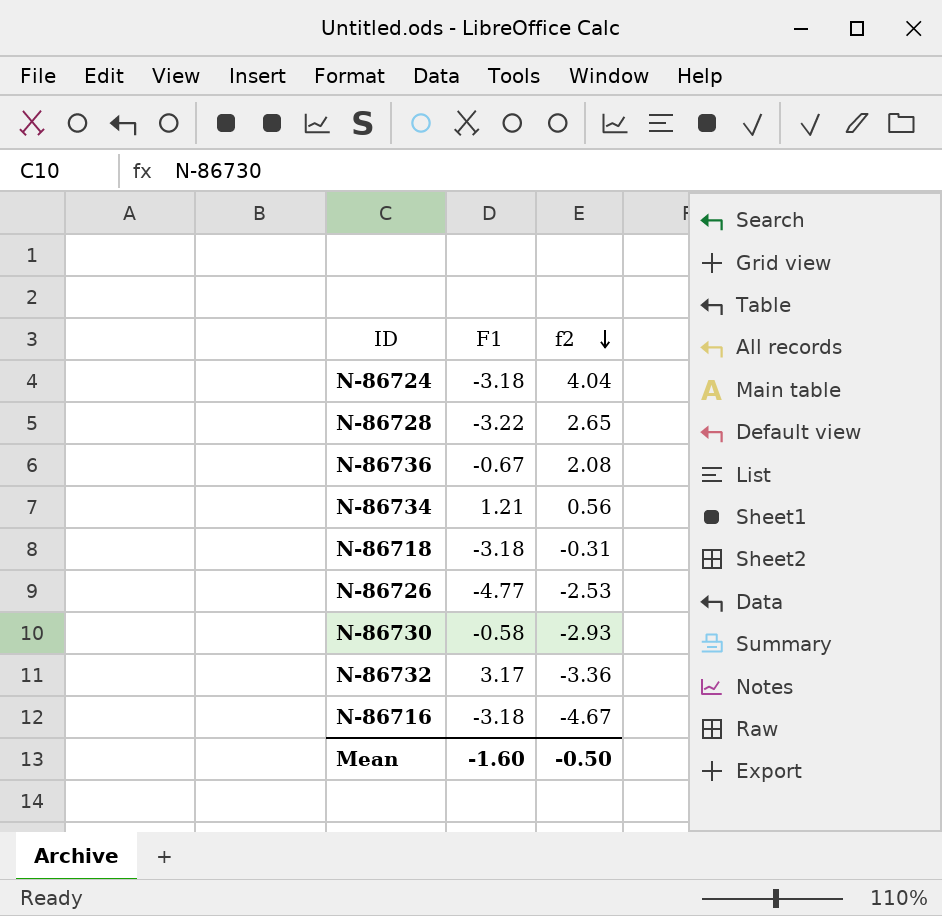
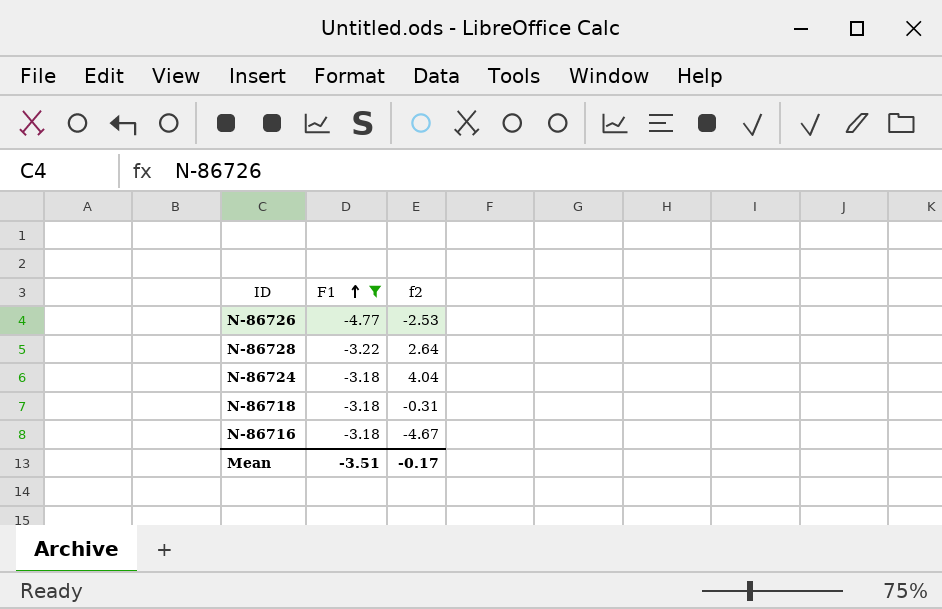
filter: none -> F1 <= -3.18
row order: f2 descending -> F1 ascending
N-86728 | f2: 2.65 -> 2.64
Mean | F1: -1.60 -> -3.51
Mean | f2: -0.50 -> -0.17

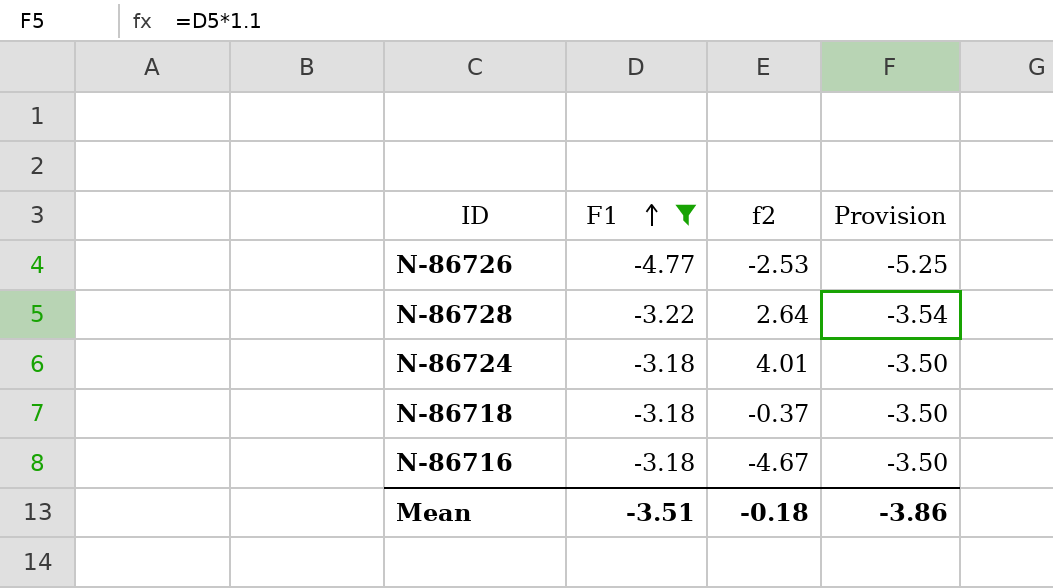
column Provision | formula: none -> [F1] * 1.1
N-86724 | f2: 4.04 -> 4.01
N-86718 | f2: -0.31 -> -0.37
Mean | f2: -0.17 -> -0.18

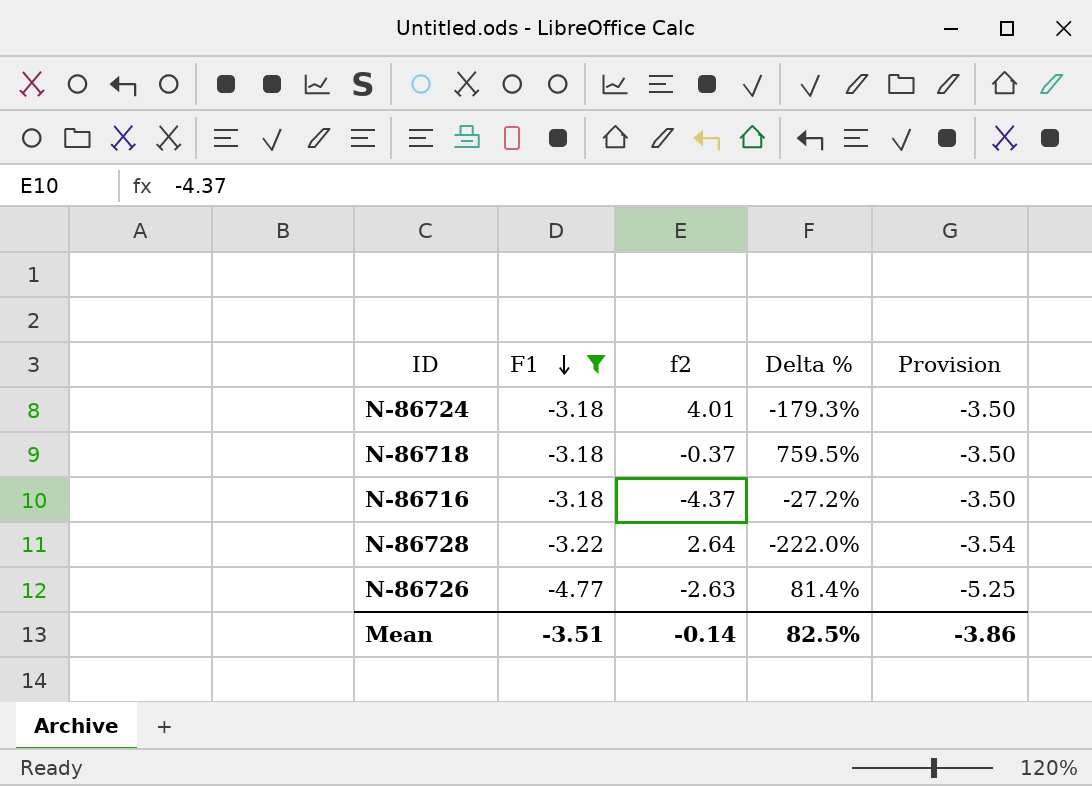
row order: F1 ascending -> F1 descending
column Delta % | formula: none -> ([F1] - [f2]) / [f2]
N-86716 | f2: -4.67 -> -4.37
N-86726 | f2: -2.53 -> -2.63
Mean | f2: -0.18 -> -0.14

